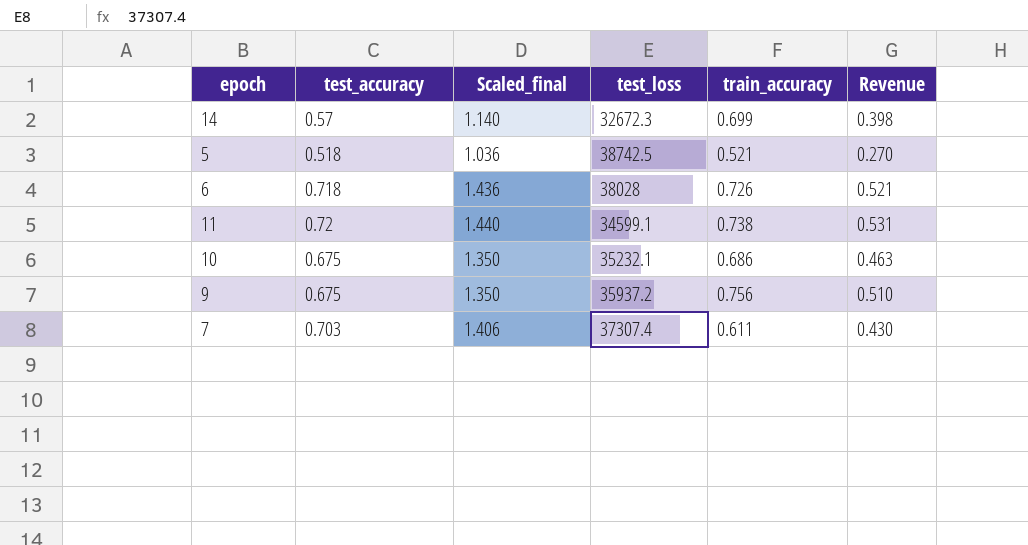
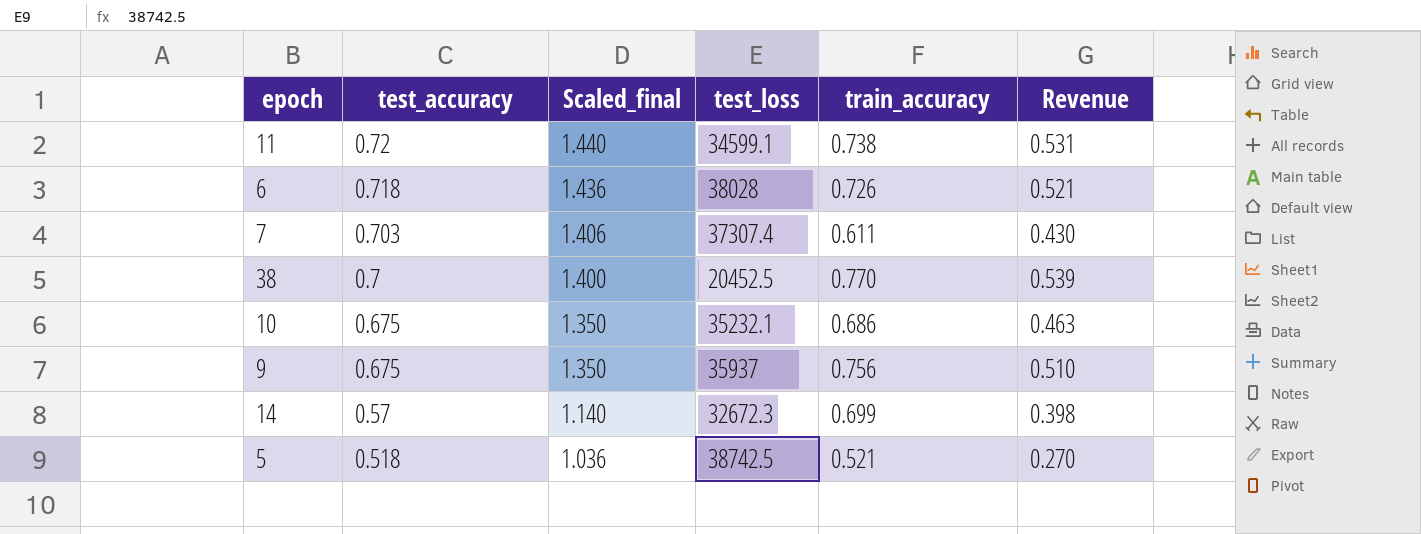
row order: none -> test_accuracy descending
row 38: none -> 0.7 | 1.400 | 20452.5 | 0.770 | 0.539
9 | test_loss: 35937.2 -> 35937

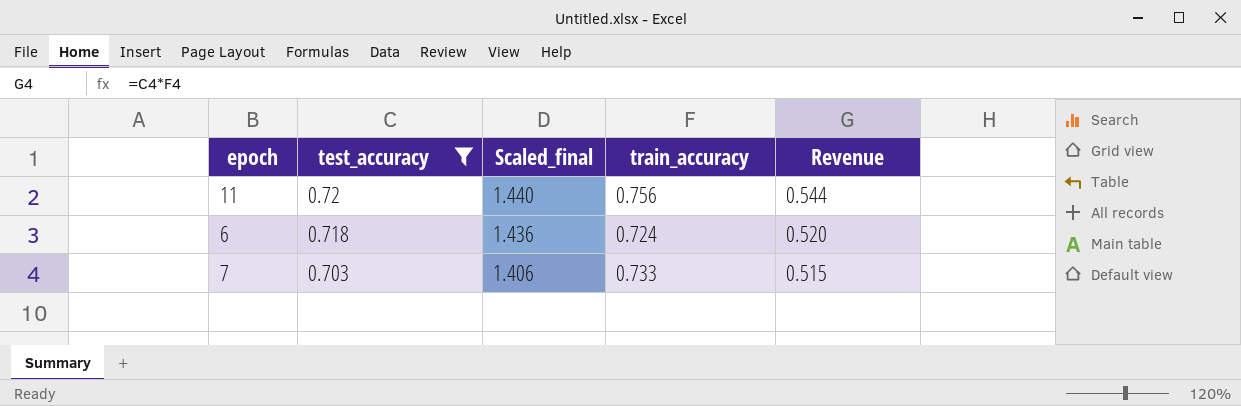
filter: none -> test_accuracy >= 0.703
column test_loss | position: 4 -> none
11 | train_accuracy: 0.738 -> 0.756
11 | Revenue: 0.531 -> 0.544
6 | train_accuracy: 0.726 -> 0.724
6 | Revenue: 0.521 -> 0.520
7 | train_accuracy: 0.611 -> 0.733
7 | Revenue: 0.430 -> 0.515

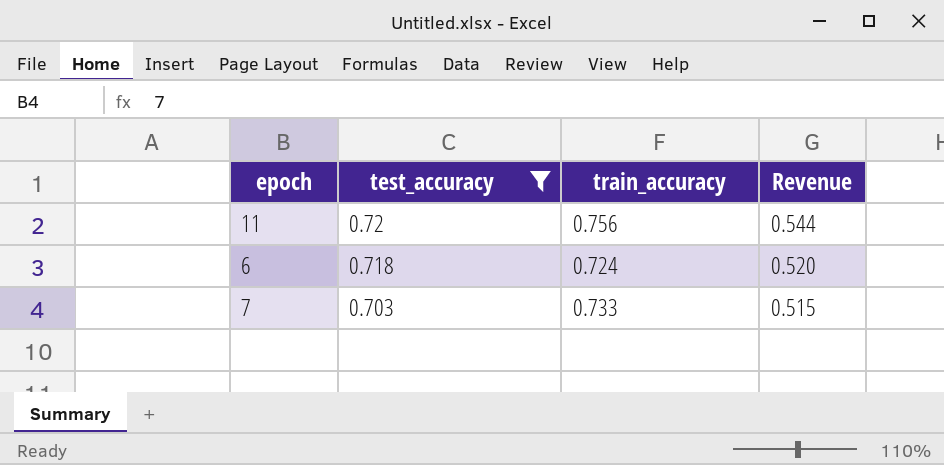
column Scaled_final | formula: [test_accuracy] * 2 -> none

